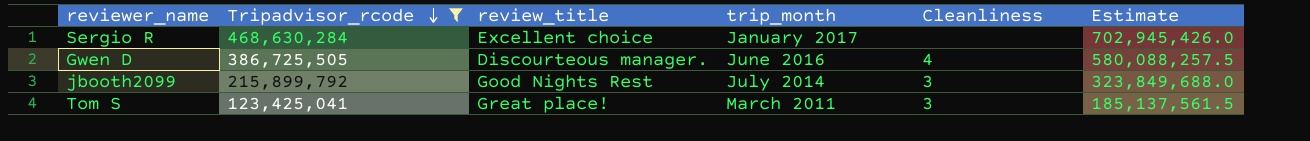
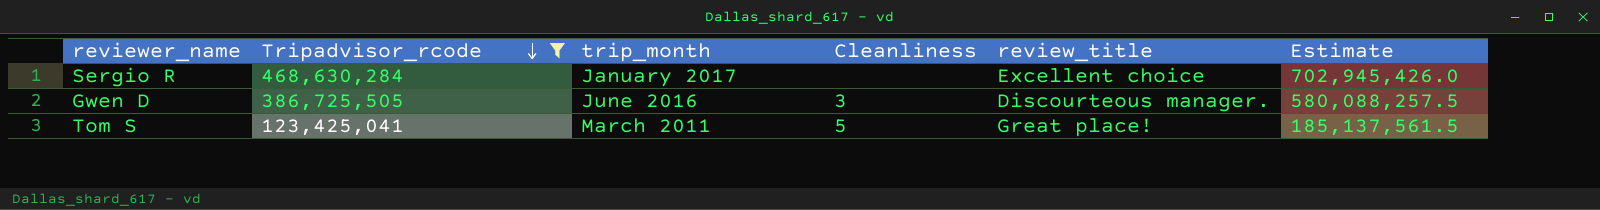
column review_title | position: 3 -> 5
row jbooth2099: 215,899,792 | Good Nights Rest | July 2014 | 3 | 323,849,688.0 -> none
Gwen D | Cleanliness: 4 -> 3
Tom S | Cleanliness: 3 -> 5

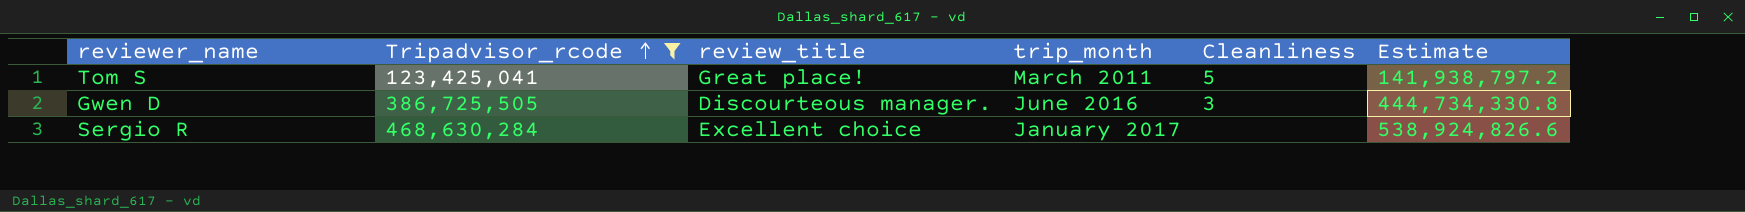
row order: Tripadvisor_rcode descending -> Tripadvisor_rcode ascending
column review_title | position: 5 -> 3
column Estimate | formula: [Tripadvisor_rcode] * 1.5 -> [Tripadvisor_rcode] * 1.15

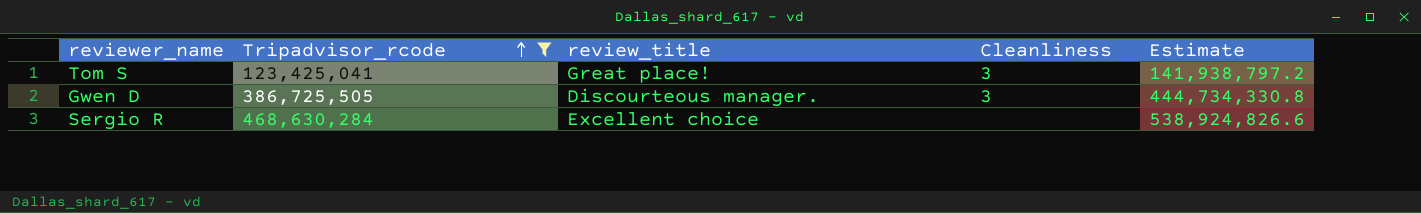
column trip_month | position: 4 -> none
Tom S | Cleanliness: 5 -> 3

